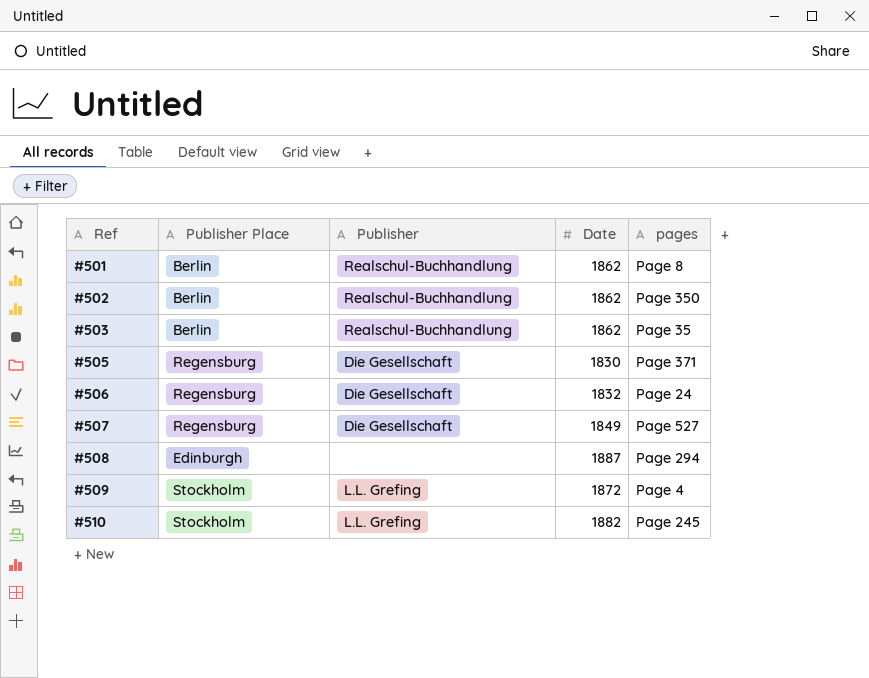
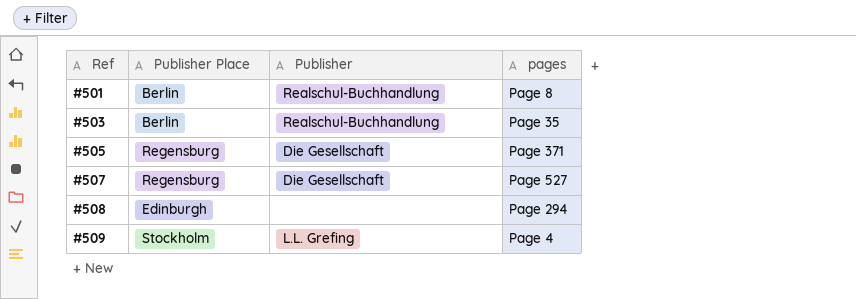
column Date | position: 4 -> none
row #502: Berlin | Realschul-Buchhandlung | 1862 | Page 350 -> none
row #506: Regensburg | Die Gesellschaft | 1832 | Page 24 -> none
row #510: Stockholm | L.L. Grefing | 1882 | Page 245 -> none

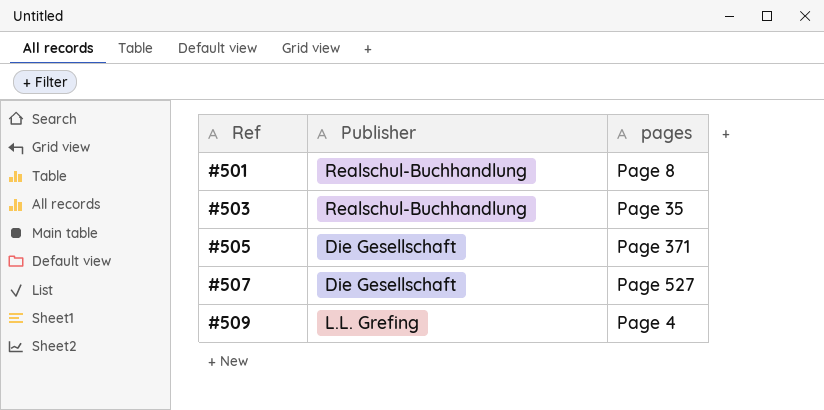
column Publisher Place | position: 2 -> none
row #508: Edinburgh | none | Page 294 -> none

